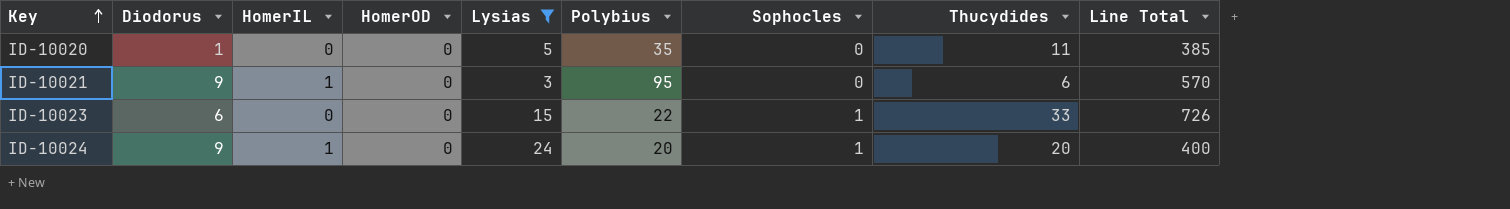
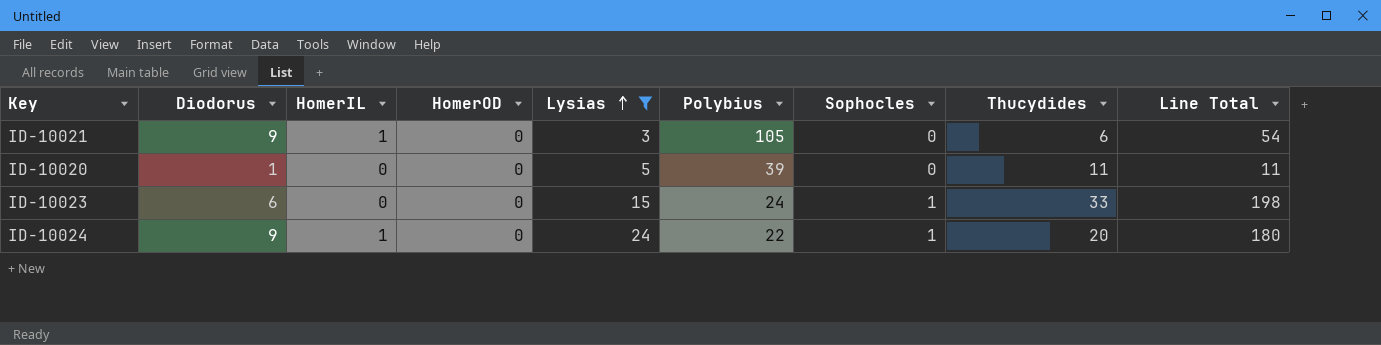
row order: Key ascending -> Lysias ascending
column Line Total | formula: [Polybius] * [Thucydides] -> [Diodorus] * [Thucydides]
ID-10021 | Polybius: 95 -> 105
ID-10020 | Polybius: 35 -> 39
ID-10023 | Polybius: 22 -> 24
ID-10024 | Polybius: 20 -> 22

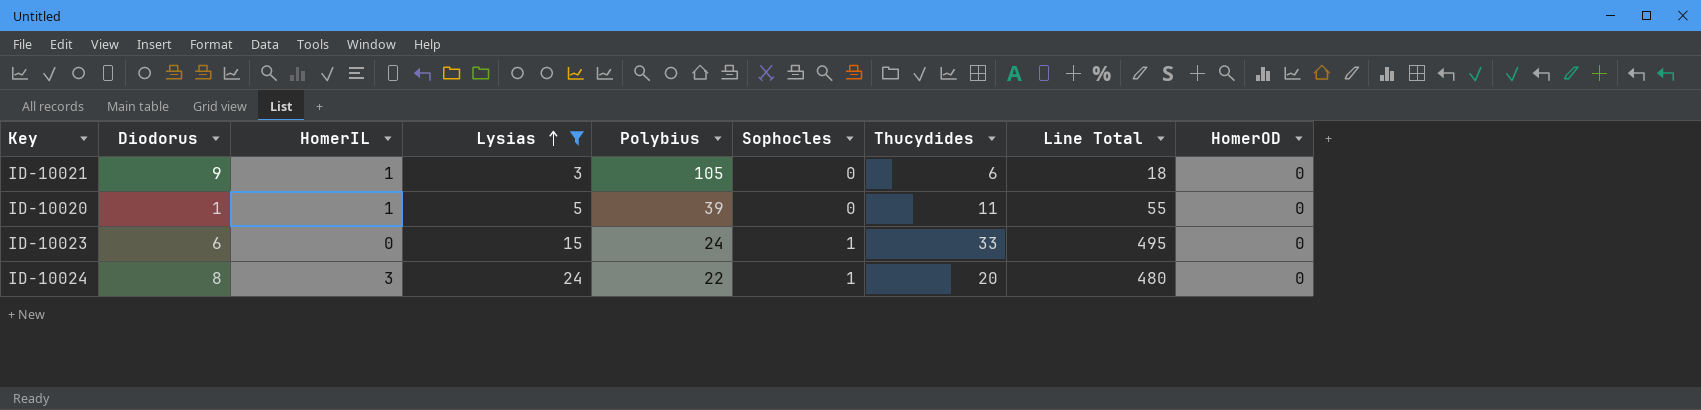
column Line Total | formula: [Diodorus] * [Thucydides] -> [Lysias] * [Thucydides]
column HomerOD | position: 4 -> 9
ID-10020 | HomerIL: 0 -> 1
ID-10024 | Diodorus: 9 -> 8
ID-10024 | HomerIL: 1 -> 3

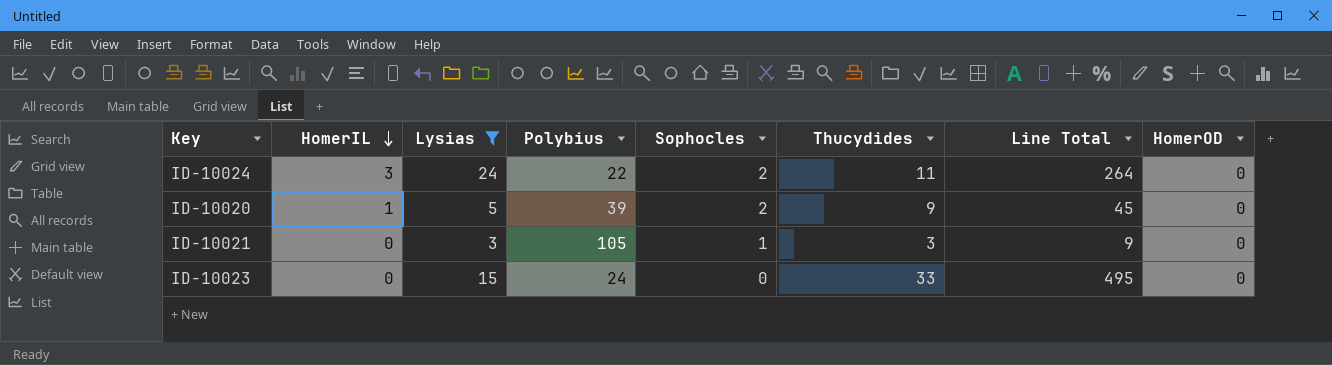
row order: Lysias ascending -> HomerIL descending
column Diodorus | position: 2 -> none
ID-10024 | Sophocles: 1 -> 2
ID-10024 | Thucydides: 20 -> 11
ID-10024 | Line Total: 480 -> 264
ID-10020 | Sophocles: 0 -> 2
ID-10020 | Thucydides: 11 -> 9
ID-10020 | Line Total: 55 -> 45
ID-10021 | HomerIL: 1 -> 0
ID-10021 | Sophocles: 0 -> 1
ID-10021 | Thucydides: 6 -> 3
ID-10021 | Line Total: 18 -> 9
ID-10023 | Sophocles: 1 -> 0

